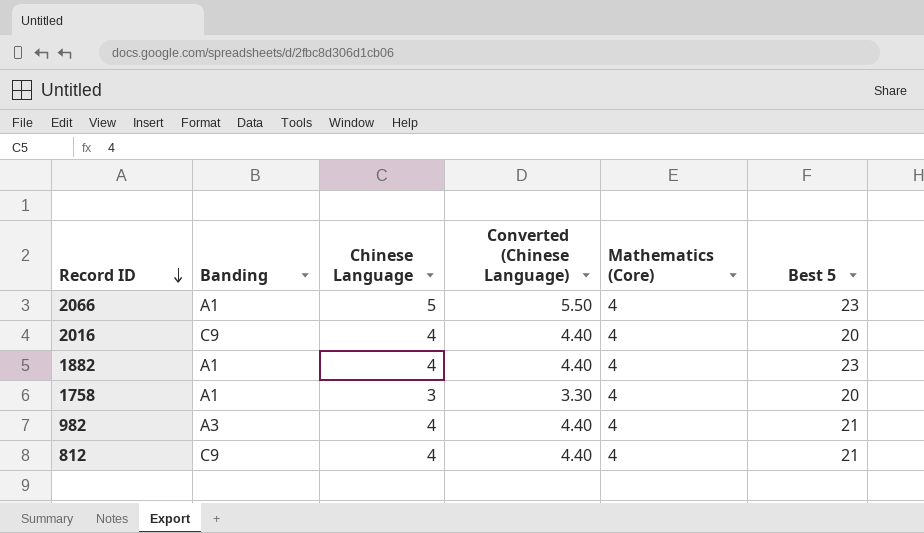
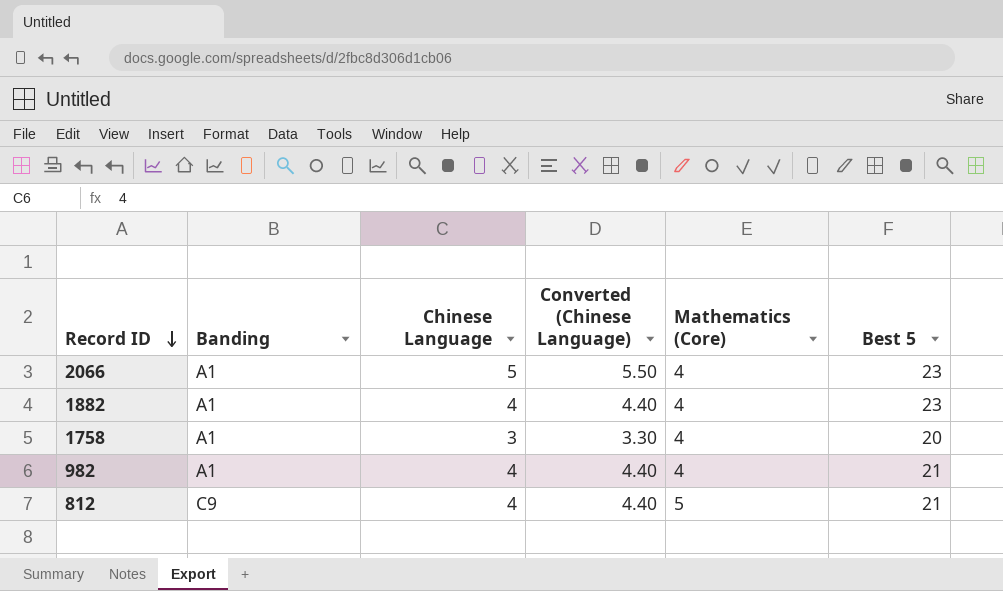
row 2016: C9 | 4 | 4.40 | 4 | 20 -> none
982 | Banding: A3 -> A1
812 | Mathematics (Core): 4 -> 5

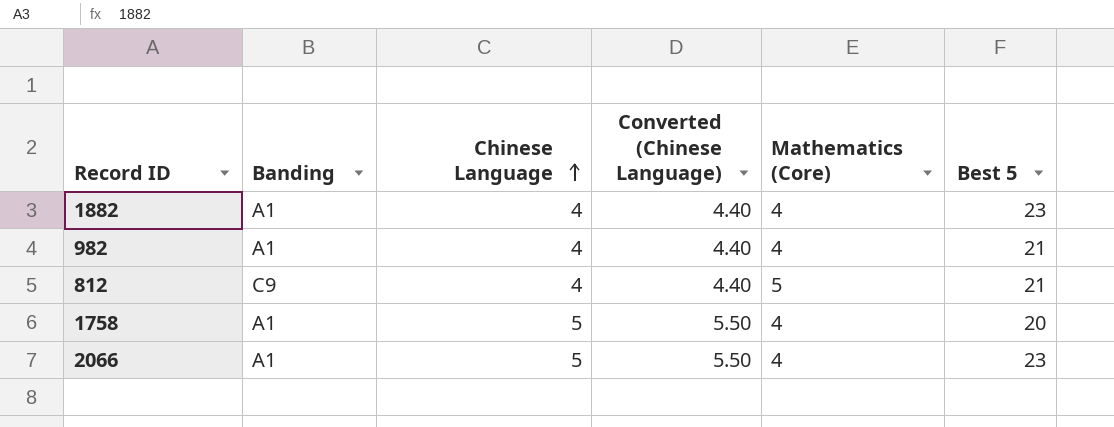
row order: Record ID descending -> Chinese Language ascending
1758 | Chinese Language: 3 -> 5
1758 | Converted (Chinese Language): 3.30 -> 5.50

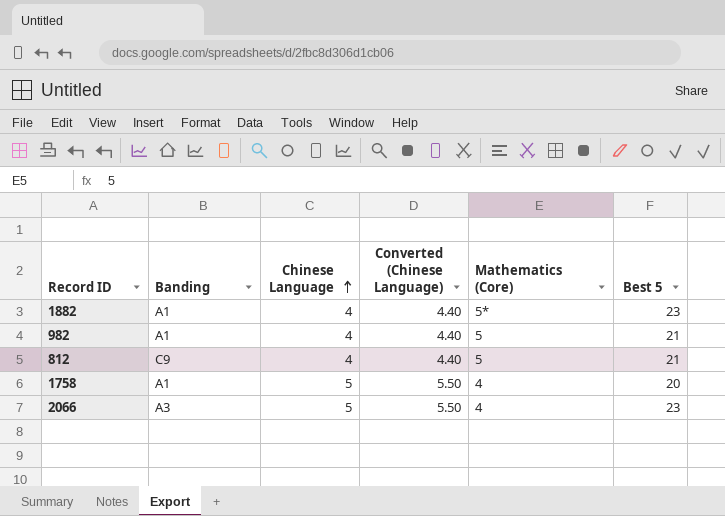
1882 | Mathematics (Core): 4 -> 5*
982 | Mathematics (Core): 4 -> 5
2066 | Banding: A1 -> A3

